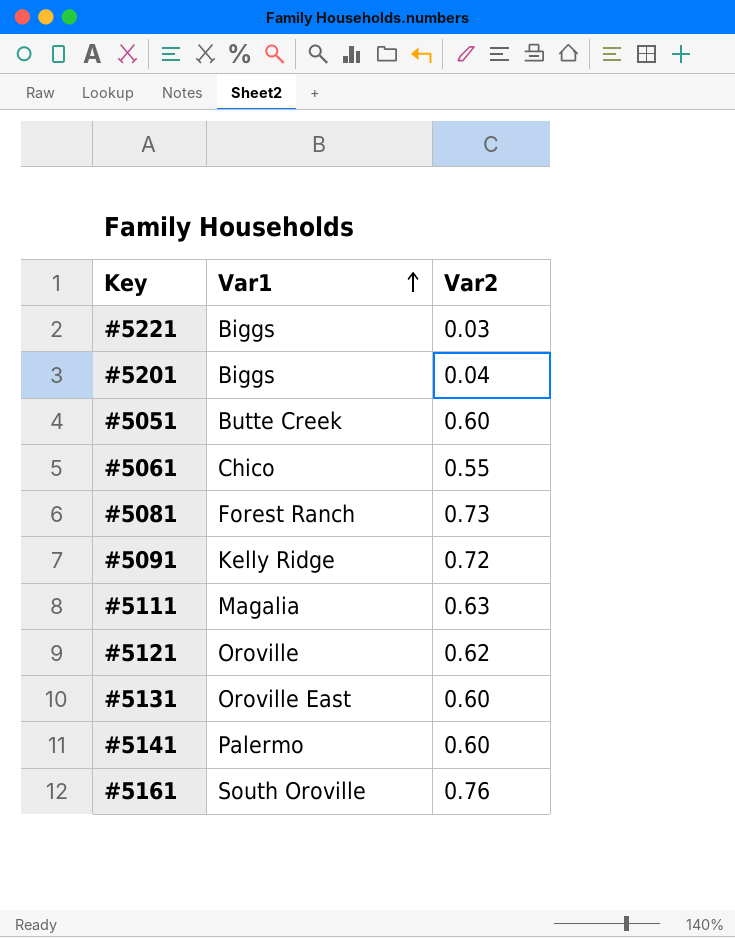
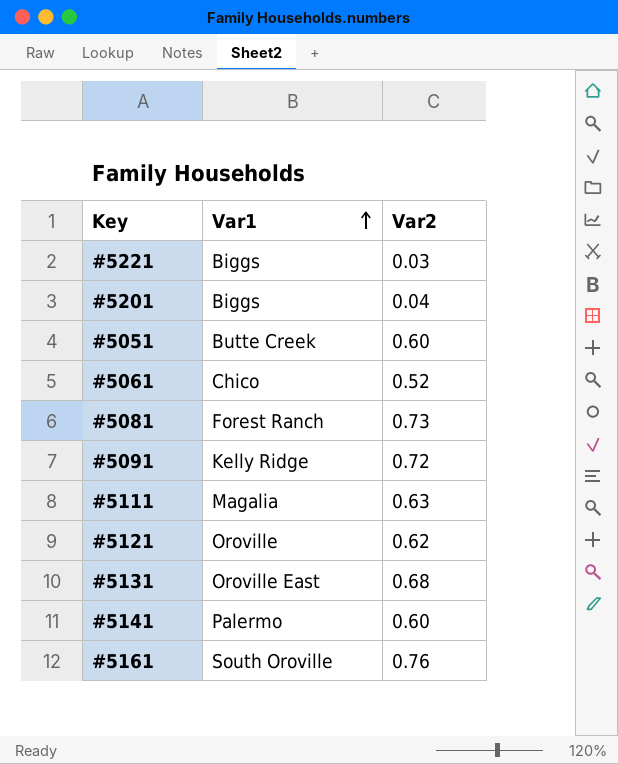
#5061 | Var2: 0.55 -> 0.52
#5131 | Var2: 0.60 -> 0.68

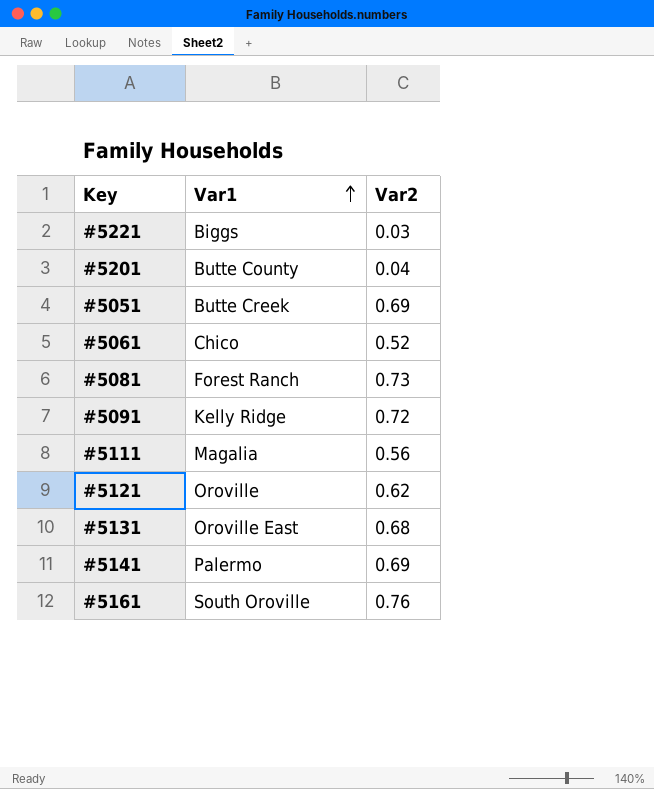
#5201 | Var1: Biggs -> Butte County
#5051 | Var2: 0.60 -> 0.69
#5111 | Var2: 0.63 -> 0.56
#5141 | Var2: 0.60 -> 0.69

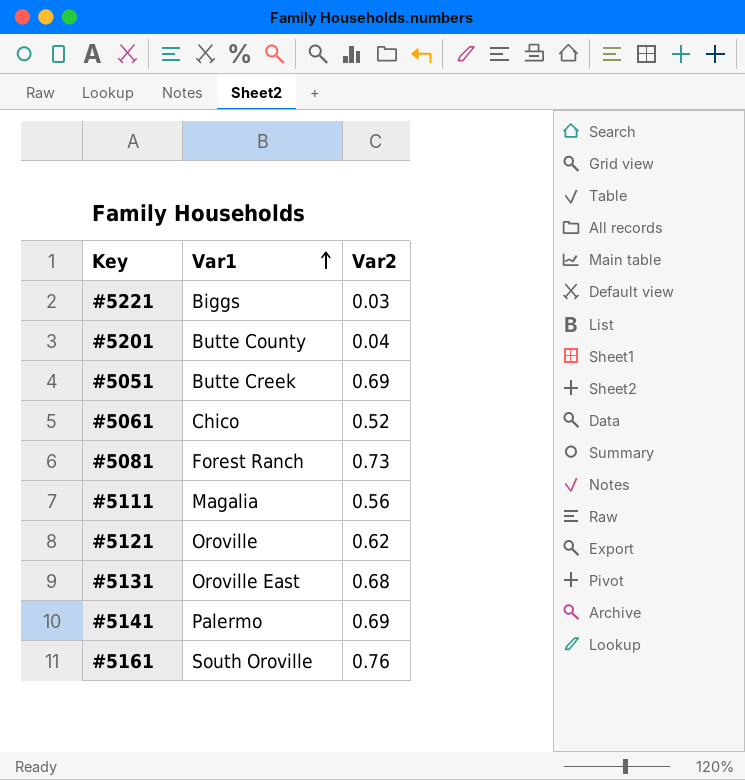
row #5091: Kelly Ridge | 0.72 -> none

